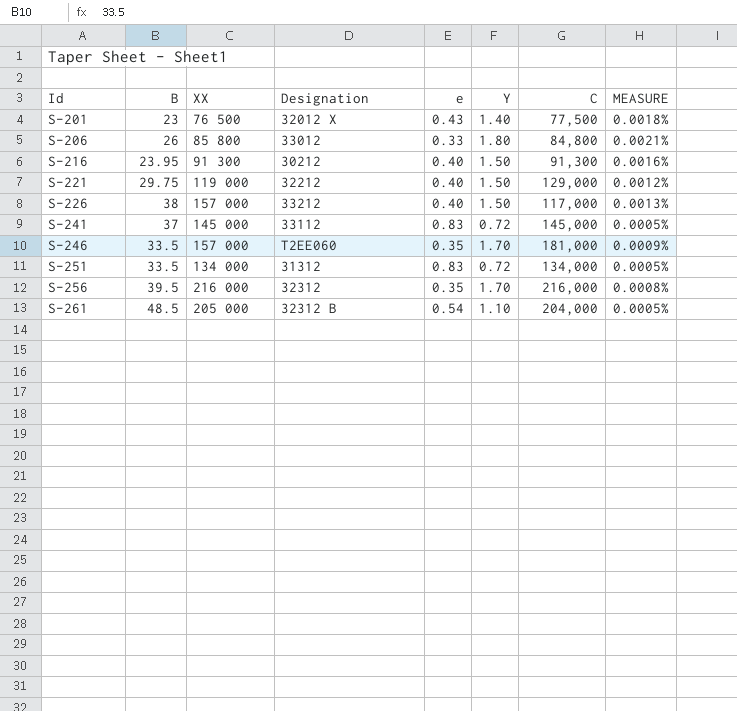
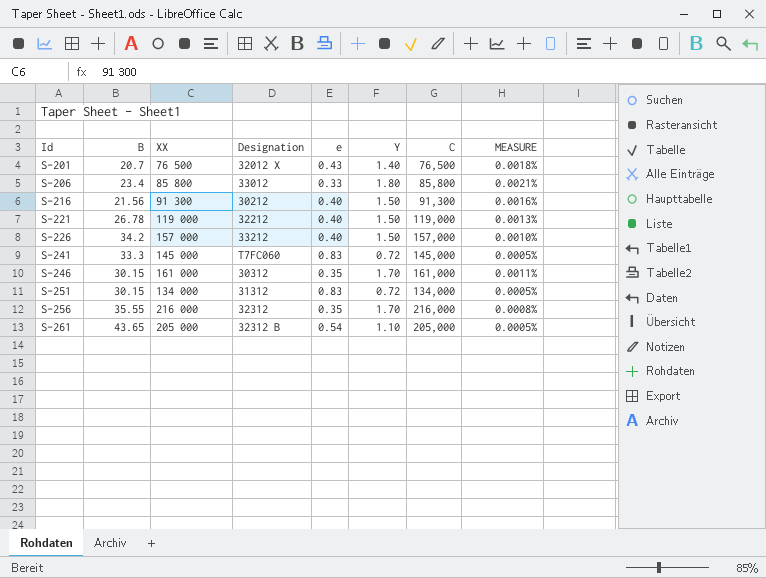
S-201 | B: 23 -> 20.7
S-201 | C: 77,500 -> 76,500
S-206 | B: 26 -> 23.4
S-206 | C: 84,800 -> 85,800
S-216 | B: 23.95 -> 21.56
S-221 | B: 29.75 -> 26.78
S-221 | C: 129,000 -> 119,000
S-221 | MEASURE: 0.0012% -> 0.0013%
S-226 | B: 38 -> 34.2
S-226 | C: 117,000 -> 157,000
S-226 | MEASURE: 0.0013% -> 0.0010%
S-241 | B: 37 -> 33.3
S-241 | Designation: 33112 -> T7FC060
S-246 | B: 33.5 -> 30.15
S-246 | XX: 157 000 -> 161 000
S-246 | Designation: T2EE060 -> 30312
S-246 | C: 181,000 -> 161,000
S-246 | MEASURE: 0.0009% -> 0.0011%
S-251 | B: 33.5 -> 30.15
S-256 | B: 39.5 -> 35.55
S-261 | B: 48.5 -> 43.65
S-261 | C: 204,000 -> 205,000

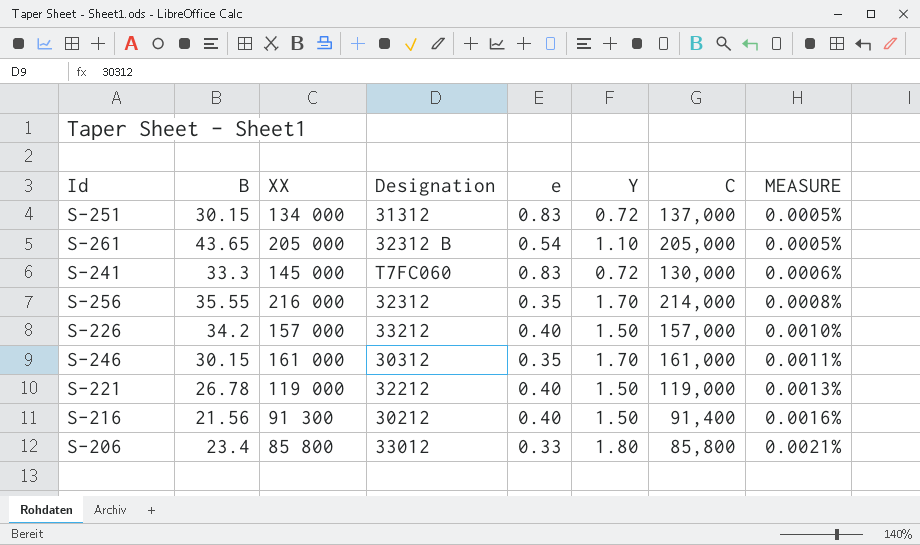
row order: Id ascending -> MEASURE ascending
row S-201: 20.7 | 76 500 | 32012 X | 0.43 | 1.40 | 76,500 | 0.0018% -> none
S-251 | C: 134,000 -> 137,000
S-241 | C: 145,000 -> 130,000
S-241 | MEASURE: 0.0005% -> 0.0006%
S-256 | C: 216,000 -> 214,000
S-216 | C: 91,300 -> 91,400

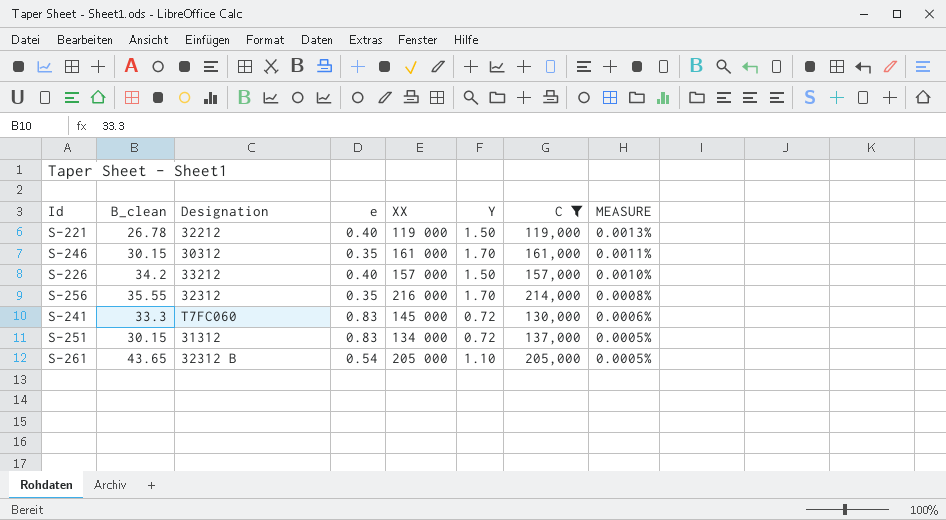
filter: none -> C >= 119,000
row order: MEASURE ascending -> MEASURE descending
column name: B -> B_clean
column XX | position: 3 -> 5

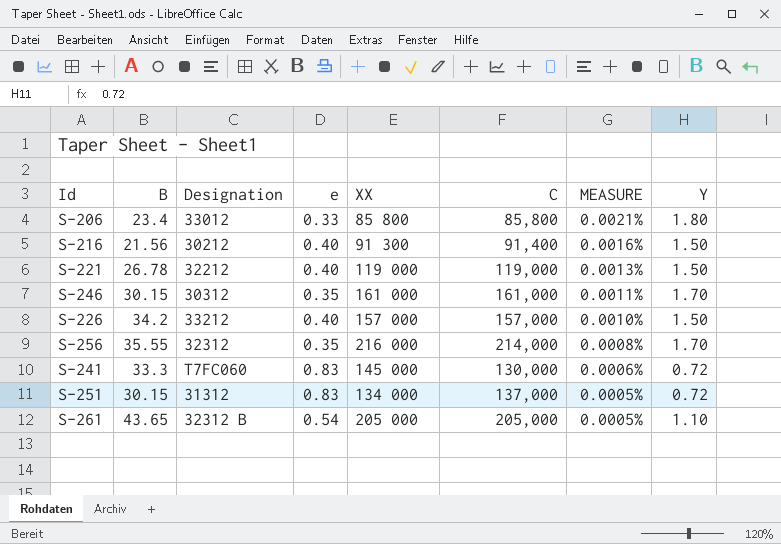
filter: C >= 119,000 -> none
column name: B_clean -> B
column Y | position: 6 -> 8

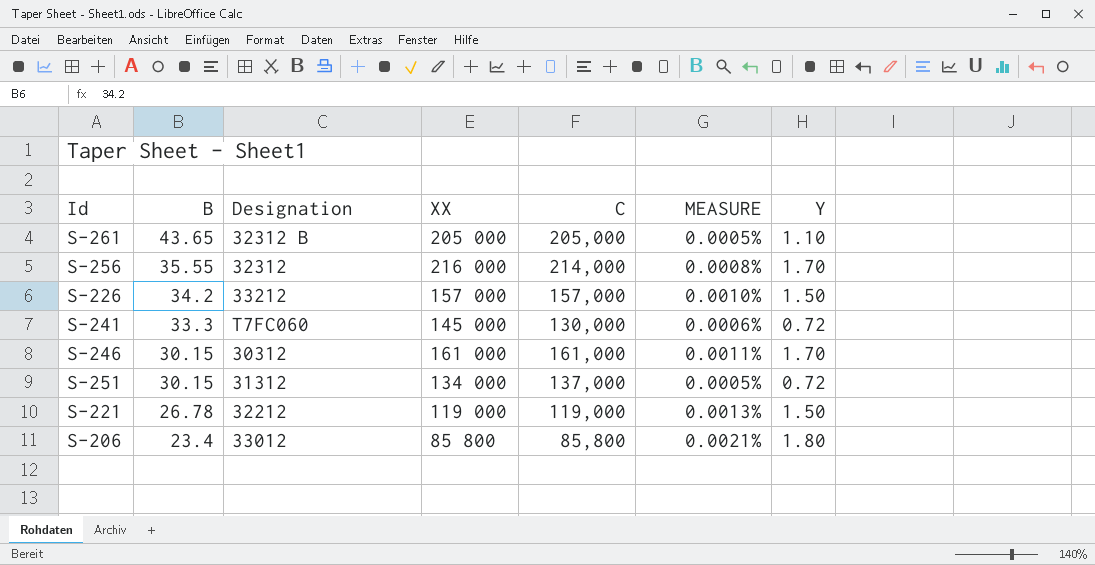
row order: MEASURE descending -> B descending
column e | position: 4 -> none
row S-216: 21.56 | 30212 | 0.40 | 91 300 | 91,400 | 0.0016% | 1.50 -> none

